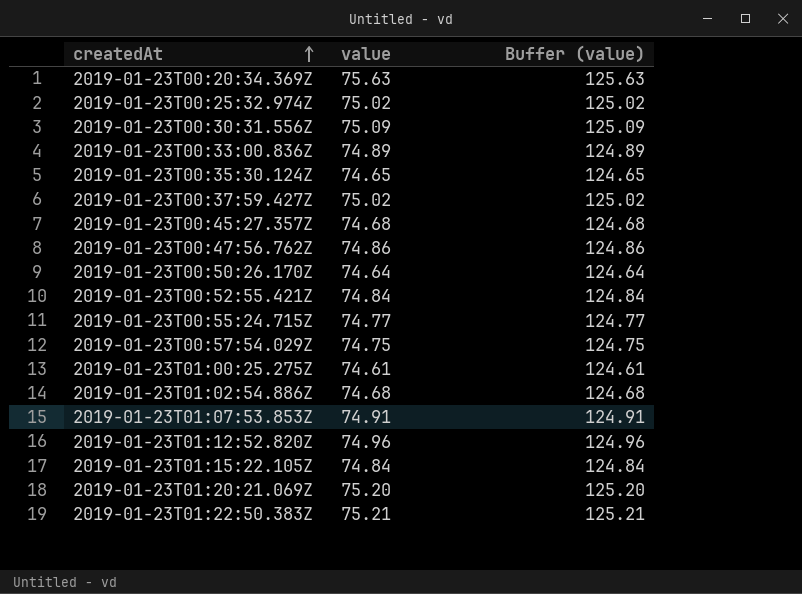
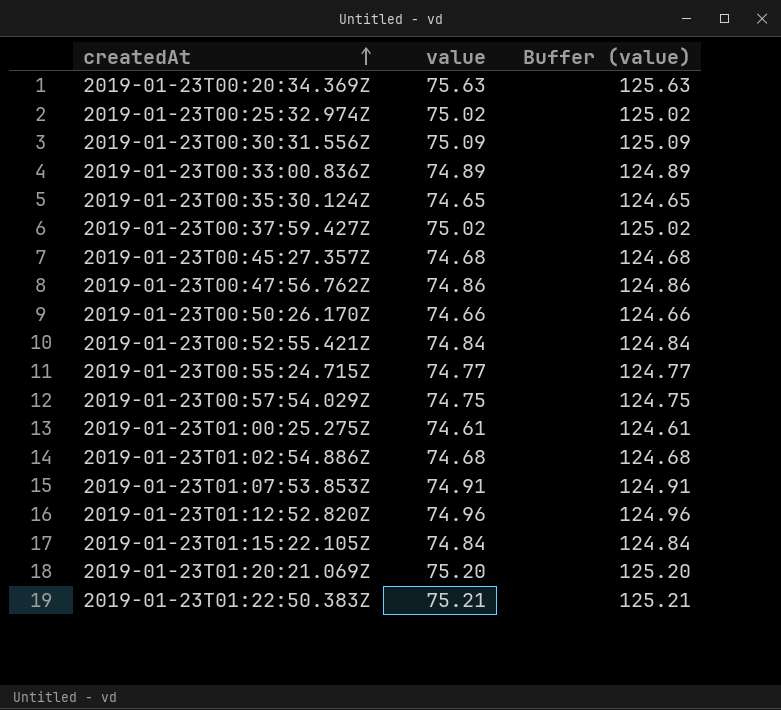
2019-01-23T00:50:26.170Z | value: 74.64 -> 74.66
2019-01-23T00:50:26.170Z | Buffer (value): 124.64 -> 124.66

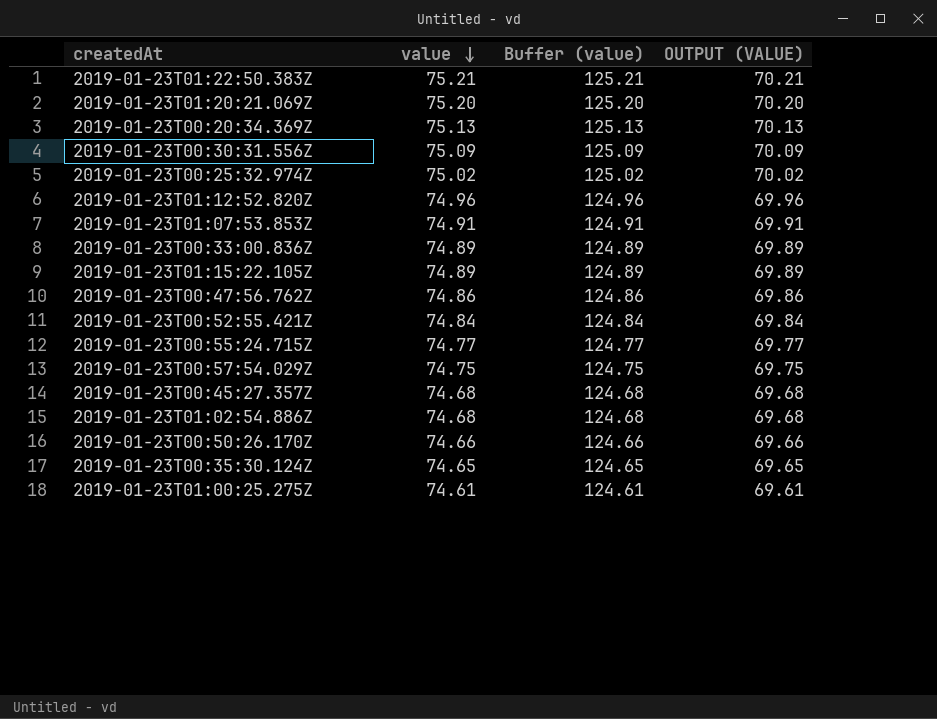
row order: createdAt ascending -> value descending
column OUTPUT (VALUE) | formula: none -> [value] - 5
row 2019-01-23T00:37:59.427Z: 75.02 | 125.02 -> none
2019-01-23T00:20:34.369Z | value: 75.63 -> 75.13
2019-01-23T00:20:34.369Z | Buffer (value): 125.63 -> 125.13
2019-01-23T01:15:22.105Z | value: 74.84 -> 74.89
2019-01-23T01:15:22.105Z | Buffer (value): 124.84 -> 124.89

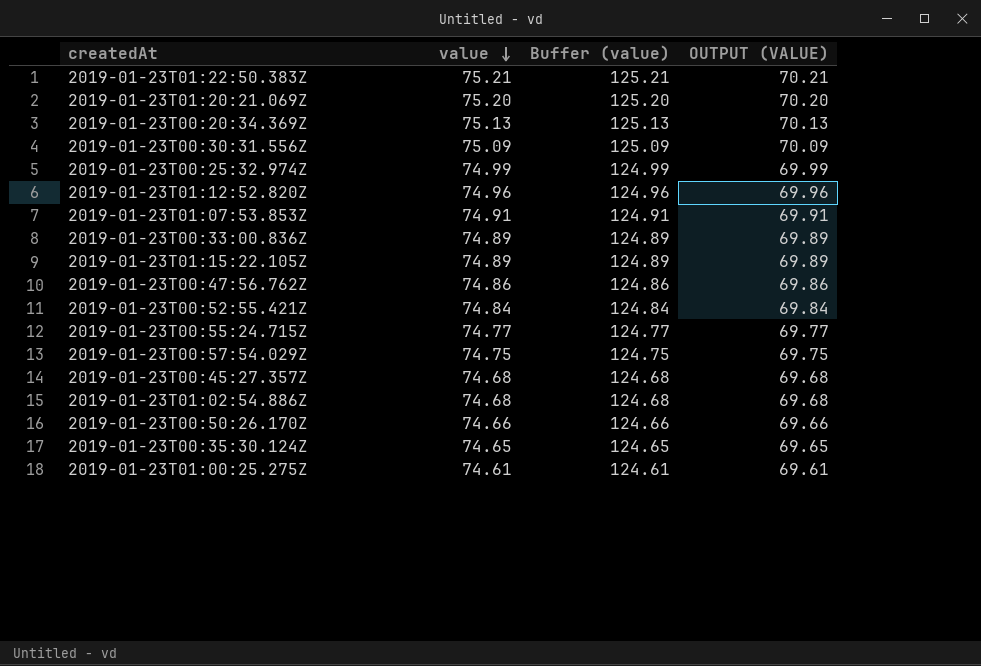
2019-01-23T00:25:32.974Z | value: 75.02 -> 74.99
2019-01-23T00:25:32.974Z | Buffer (value): 125.02 -> 124.99
2019-01-23T00:25:32.974Z | OUTPUT (VALUE): 70.02 -> 69.99

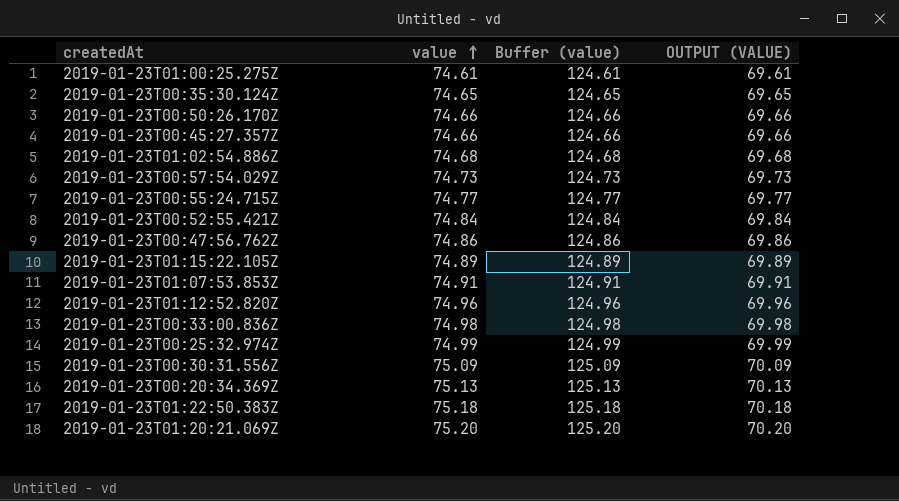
row order: value descending -> value ascending
2019-01-23T00:45:27.357Z | value: 74.68 -> 74.66
2019-01-23T00:45:27.357Z | Buffer (value): 124.68 -> 124.66
2019-01-23T00:45:27.357Z | OUTPUT (VALUE): 69.68 -> 69.66
2019-01-23T00:57:54.029Z | value: 74.75 -> 74.73
2019-01-23T00:57:54.029Z | Buffer (value): 124.75 -> 124.73
2019-01-23T00:57:54.029Z | OUTPUT (VALUE): 69.75 -> 69.73
2019-01-23T00:33:00.836Z | value: 74.89 -> 74.98
2019-01-23T00:33:00.836Z | Buffer (value): 124.89 -> 124.98
2019-01-23T00:33:00.836Z | OUTPUT (VALUE): 69.89 -> 69.98
2019-01-23T01:22:50.383Z | value: 75.21 -> 75.18
2019-01-23T01:22:50.383Z | Buffer (value): 125.21 -> 125.18
2019-01-23T01:22:50.383Z | OUTPUT (VALUE): 70.21 -> 70.18

